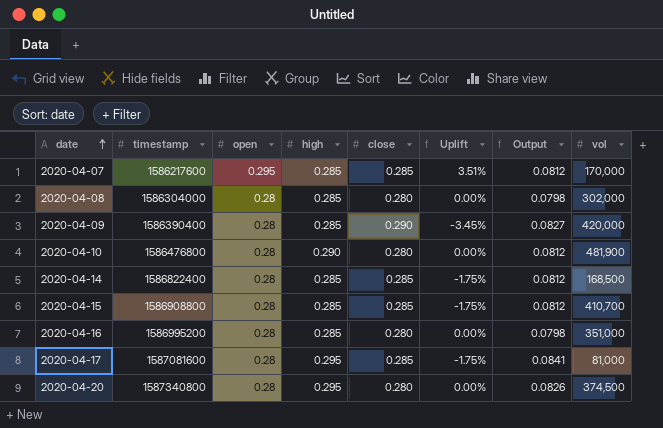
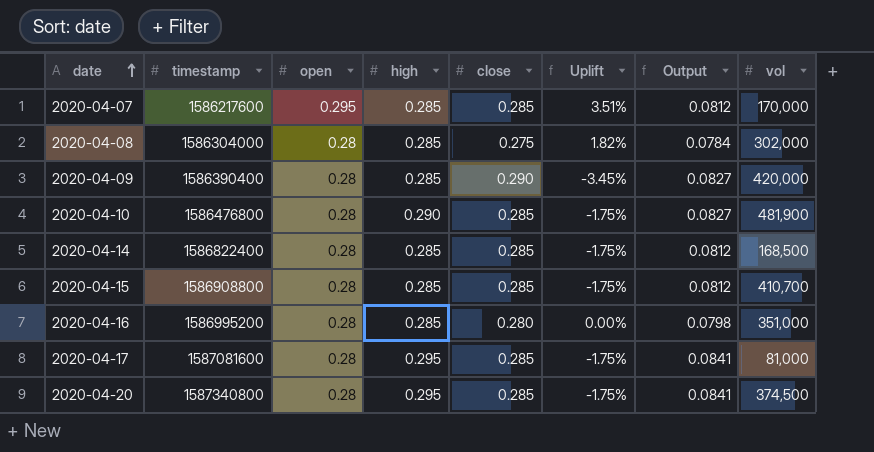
2020-04-08 | close: 0.280 -> 0.275
2020-04-08 | Uplift: 0.00% -> 1.82%
2020-04-08 | Output: 0.0798 -> 0.0784
2020-04-10 | close: 0.280 -> 0.285
2020-04-10 | Uplift: 0.00% -> -1.75%
2020-04-10 | Output: 0.0812 -> 0.0827
2020-04-20 | close: 0.280 -> 0.285
2020-04-20 | Uplift: 0.00% -> -1.75%
2020-04-20 | Output: 0.0826 -> 0.0841

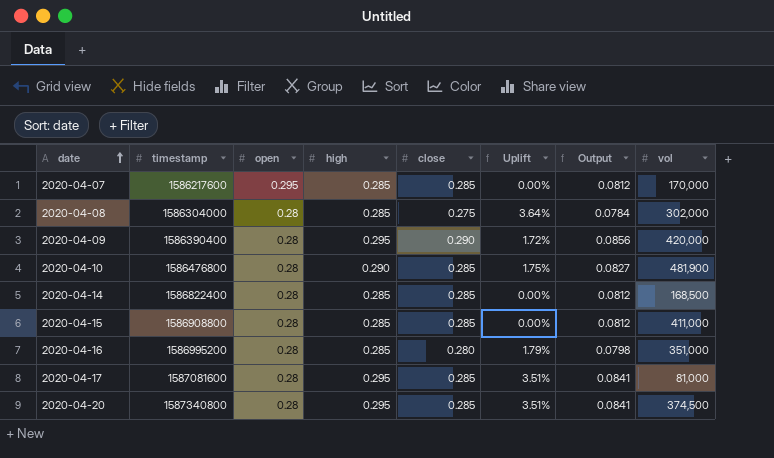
column Uplift | formula: ([open] - [close]) / [close] -> ([high] - [close]) / [close]
2020-04-09 | high: 0.285 -> 0.295
2020-04-09 | Output: 0.0827 -> 0.0856
2020-04-15 | vol: 410,700 -> 411,000

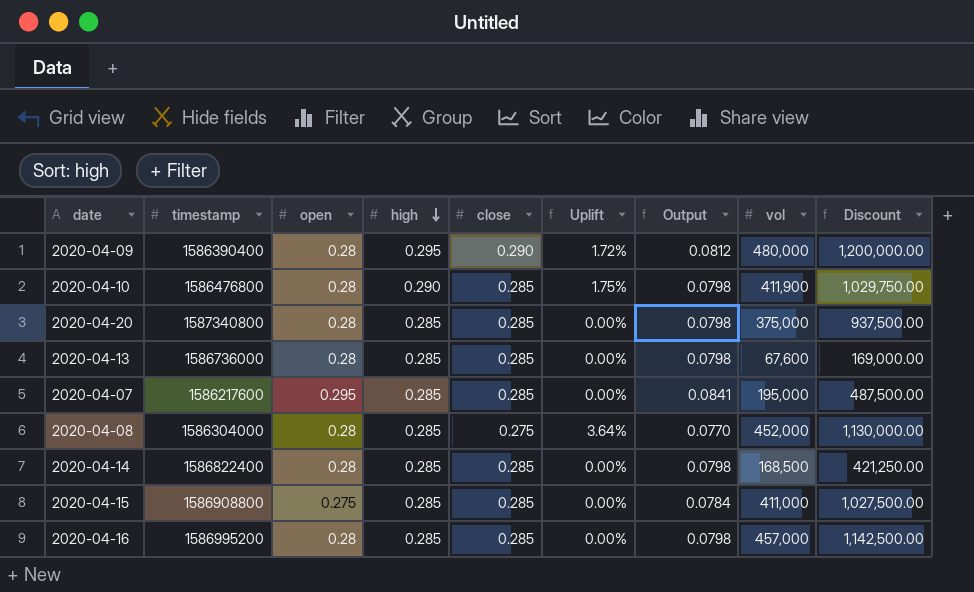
row order: date ascending -> high descending
column Output | formula: [high] * [close] -> [open] * [close]
column Discount | formula: none -> [vol] * 2.5
row 2020-04-17: 1587081600 | 0.28 | 0.295 | 0.285 | 3.51% | 0.0841 | 81,000 -> none
2020-04-09 | vol: 420,000 -> 480,000
2020-04-10 | vol: 481,900 -> 411,900
2020-04-20 | high: 0.295 -> 0.285
2020-04-20 | Uplift: 3.51% -> 0.00%
2020-04-20 | vol: 374,500 -> 375,000
row 2020-04-13: none -> 1586736000 | 0.28 | 0.285 | 0.285 | 0.00% | 0.0798 | 67,600 | 169,000.00
2020-04-07 | vol: 170,000 -> 195,000
2020-04-08 | vol: 302,000 -> 452,000
2020-04-15 | open: 0.28 -> 0.275
2020-04-16 | close: 0.280 -> 0.285
2020-04-16 | Uplift: 1.79% -> 0.00%
2020-04-16 | vol: 351,000 -> 457,000

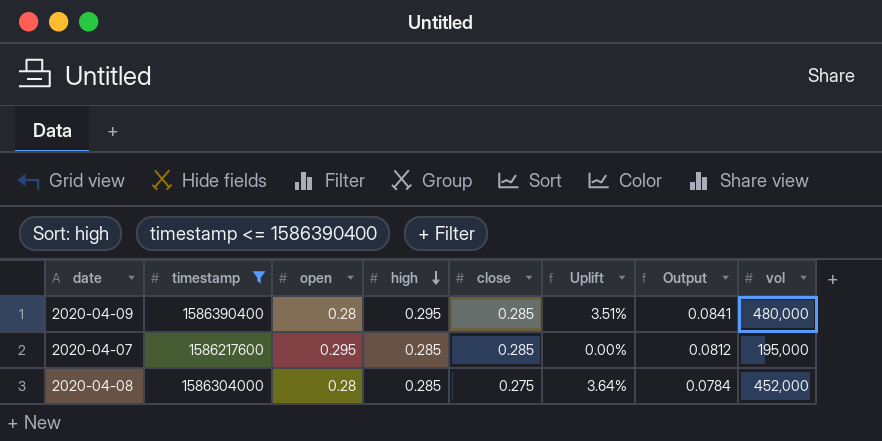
filter: none -> timestamp <= 1586390400
column Discount | formula: [vol] * 2.5 -> none
column Output | formula: [open] * [close] -> [high] * [close]
2020-04-09 | close: 0.290 -> 0.285
2020-04-09 | Uplift: 1.72% -> 3.51%

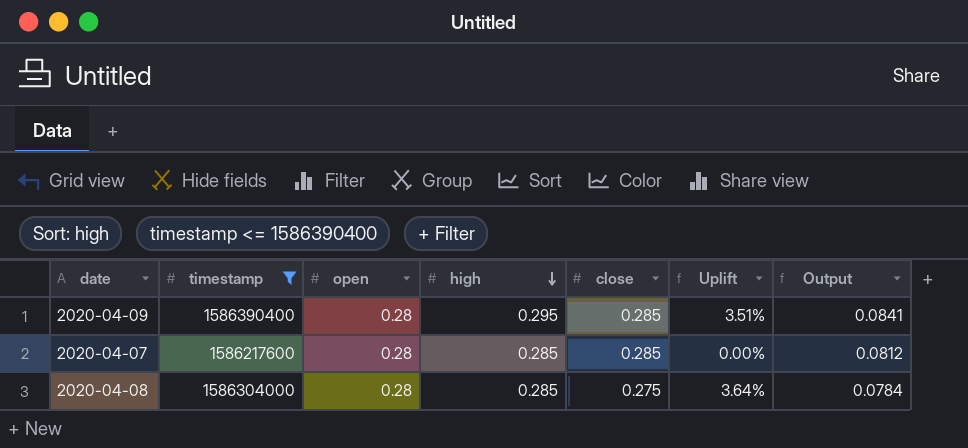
column vol | position: 8 -> none
2020-04-07 | open: 0.295 -> 0.28

